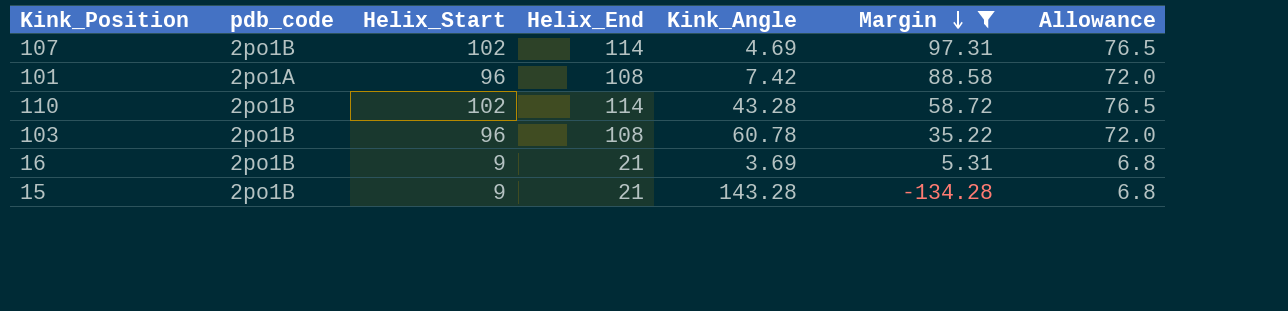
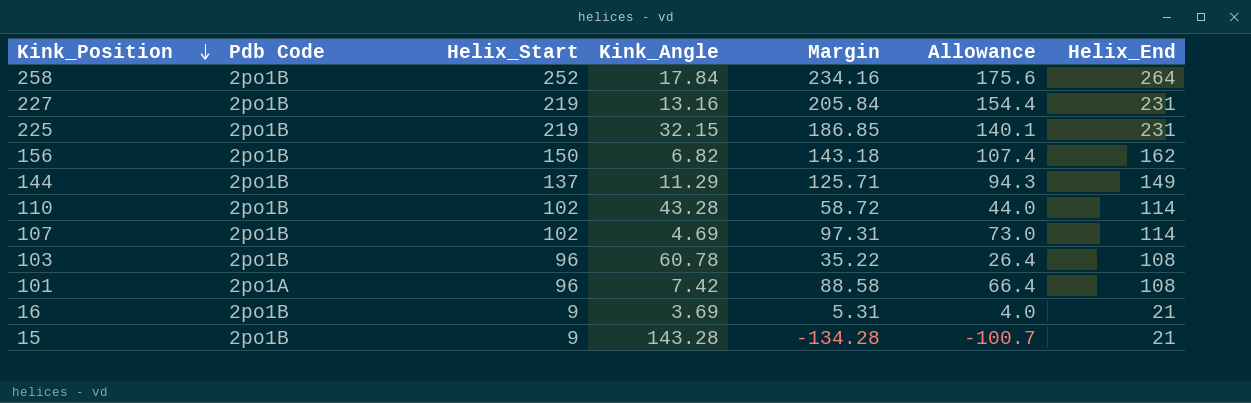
filter: Margin <= 97.31 -> none
row order: Margin descending -> Kink_Position descending
column name: pdb_code -> Pdb Code
column Allowance | formula: [Helix_Start] * 0.75 -> [Margin] * 0.75
column Helix_End | position: 4 -> 7

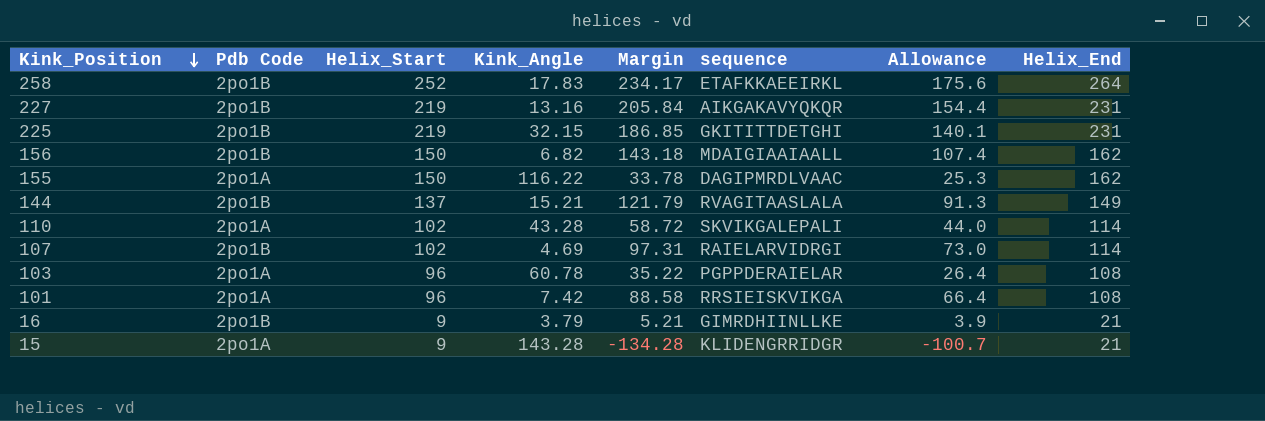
column sequence | position: none -> 6
258 | Kink_Angle: 17.84 -> 17.83
258 | Margin: 234.16 -> 234.17
row 155: none -> 2po1A | 150 | 116.22 | 33.78 | DAGIPMRDLVAAC | 25.3 | 162
144 | Kink_Angle: 11.29 -> 15.21
144 | Margin: 125.71 -> 121.79
144 | Allowance: 94.3 -> 91.3
110 | Pdb Code: 2po1B -> 2po1A
103 | Pdb Code: 2po1B -> 2po1A
16 | Kink_Angle: 3.69 -> 3.79
16 | Margin: 5.31 -> 5.21
16 | Allowance: 4.0 -> 3.9
15 | Pdb Code: 2po1B -> 2po1A

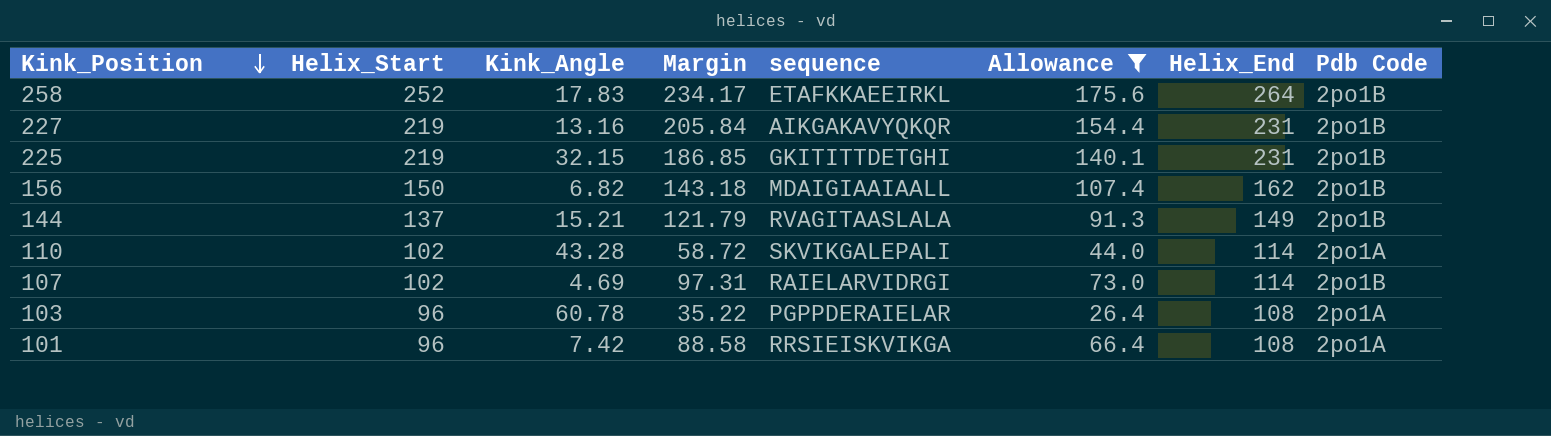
filter: none -> Allowance >= 26.4
column Pdb Code | position: 2 -> 8

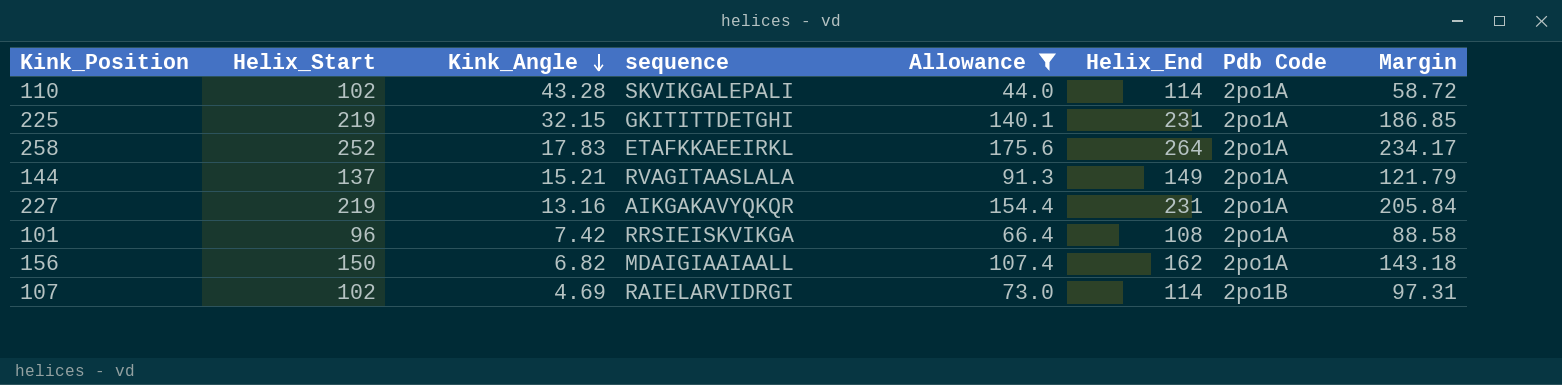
row order: Kink_Position descending -> Kink_Angle descending
column Margin | position: 4 -> 8
row 103: 96 | 60.78 | 35.22 | PGPPDERAIELAR | 26.4 | 108 | 2po1A -> none
225 | Pdb Code: 2po1B -> 2po1A
258 | Pdb Code: 2po1B -> 2po1A
144 | Pdb Code: 2po1B -> 2po1A
227 | Pdb Code: 2po1B -> 2po1A
156 | Pdb Code: 2po1B -> 2po1A

